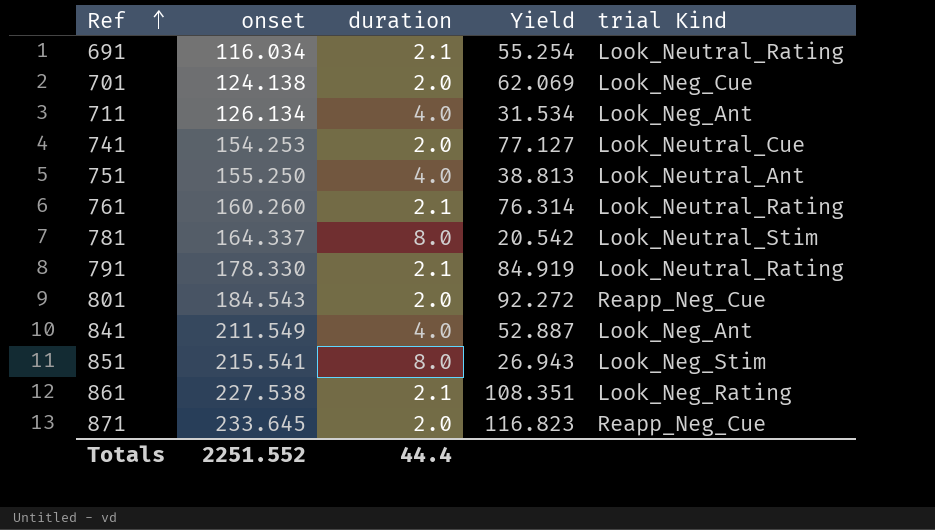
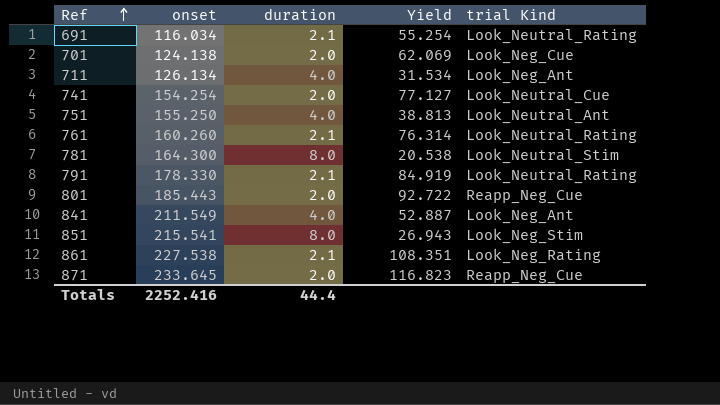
741 | onset: 154.253 -> 154.254
781 | onset: 164.337 -> 164.300
781 | Yield: 20.542 -> 20.538
801 | onset: 184.543 -> 185.443
801 | Yield: 92.272 -> 92.722
Totals | onset: 2251.552 -> 2252.416

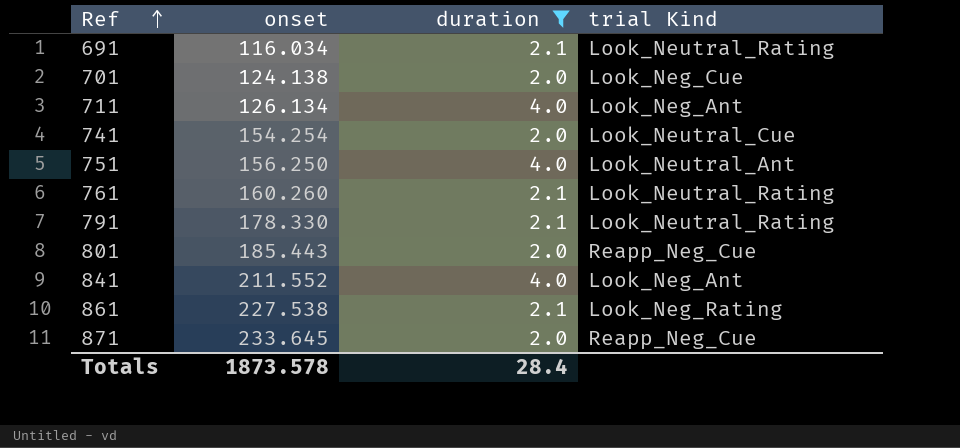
filter: none -> duration != 8.0
column Yield | formula: [onset] / [duration] -> none
751 | onset: 155.250 -> 156.250
841 | onset: 211.549 -> 211.552
Totals | onset: 2252.416 -> 1873.578
Totals | duration: 44.4 -> 28.4

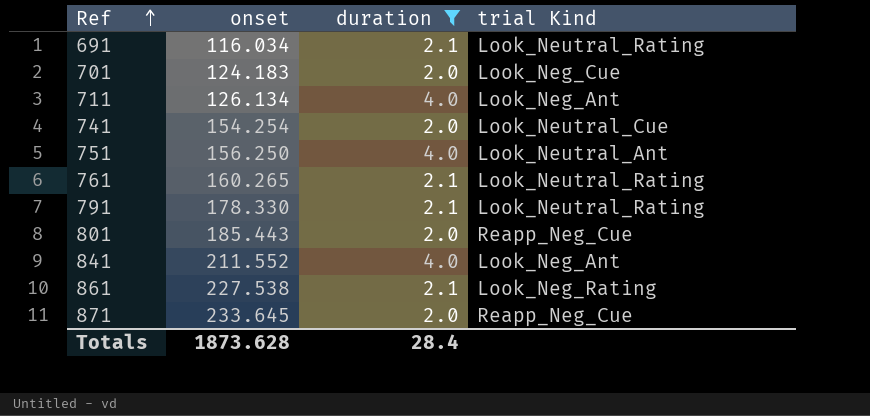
701 | onset: 124.138 -> 124.183
761 | onset: 160.260 -> 160.265
Totals | onset: 1873.578 -> 1873.628

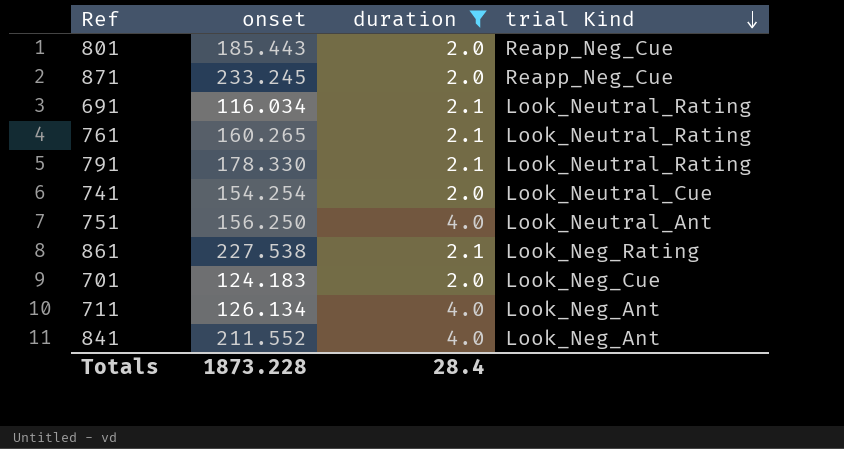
row order: Ref ascending -> trial Kind descending
871 | onset: 233.645 -> 233.245
Totals | onset: 1873.628 -> 1873.228

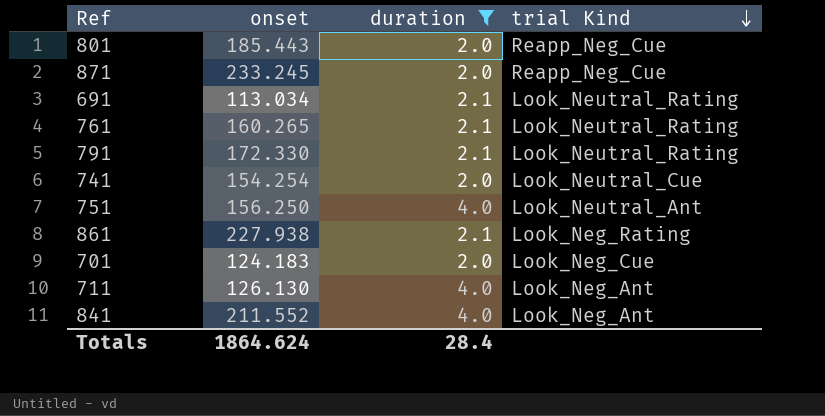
691 | onset: 116.034 -> 113.034
791 | onset: 178.330 -> 172.330
861 | onset: 227.538 -> 227.938
711 | onset: 126.134 -> 126.130
Totals | onset: 1873.228 -> 1864.624

